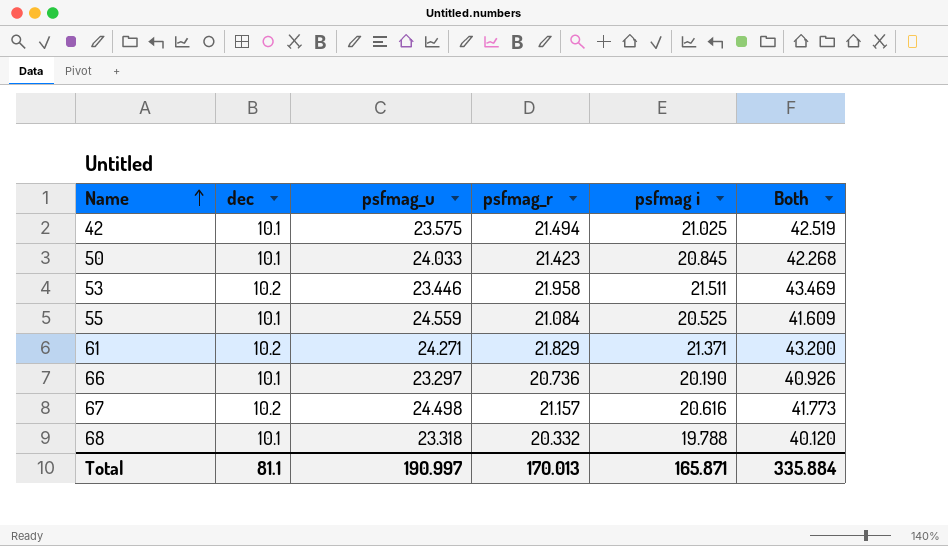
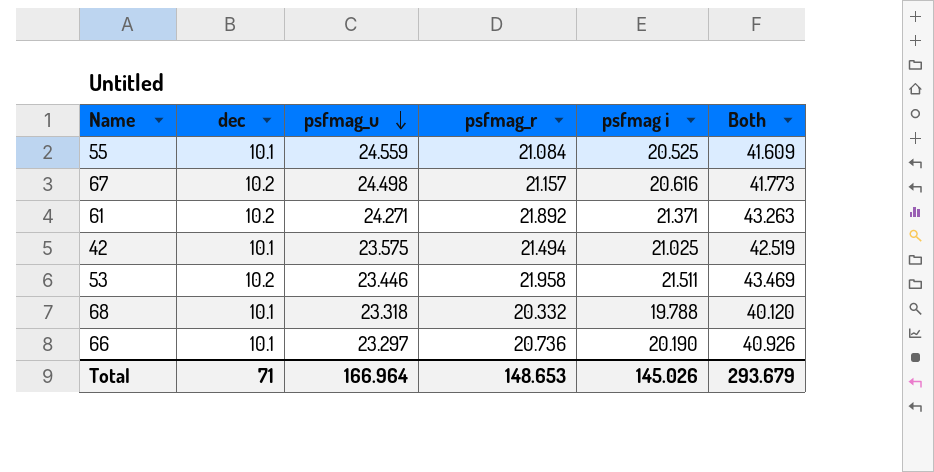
row order: Name ascending -> psfmag_u descending
row 50: 10.1 | 24.033 | 21.423 | 20.845 | 42.268 -> none
61 | psfmag_r: 21.829 -> 21.892
61 | Both: 43.200 -> 43.263
Total | dec: 81.1 -> 71
Total | psfmag_u: 190.997 -> 166.964
Total | psfmag_r: 170.013 -> 148.653
Total | psfmag i: 165.871 -> 145.026
Total | Both: 335.884 -> 293.679

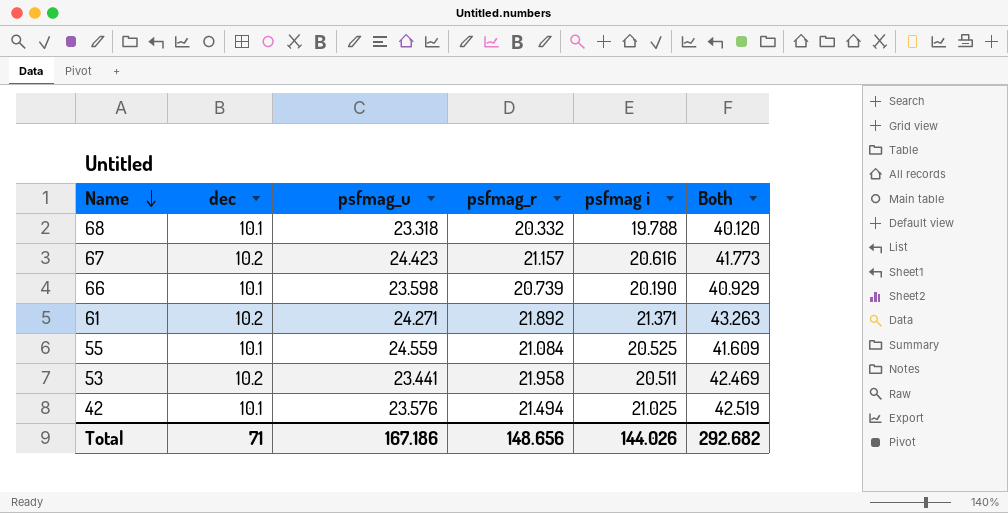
row order: psfmag_u descending -> Name descending
67 | psfmag_u: 24.498 -> 24.423
66 | psfmag_u: 23.297 -> 23.598
66 | psfmag_r: 20.736 -> 20.739
66 | Both: 40.926 -> 40.929
53 | psfmag_u: 23.446 -> 23.441
53 | psfmag i: 21.511 -> 20.511
53 | Both: 43.469 -> 42.469
42 | psfmag_u: 23.575 -> 23.576
Total | psfmag_u: 166.964 -> 167.186
Total | psfmag_r: 148.653 -> 148.656
Total | psfmag i: 145.026 -> 144.026
Total | Both: 293.679 -> 292.682

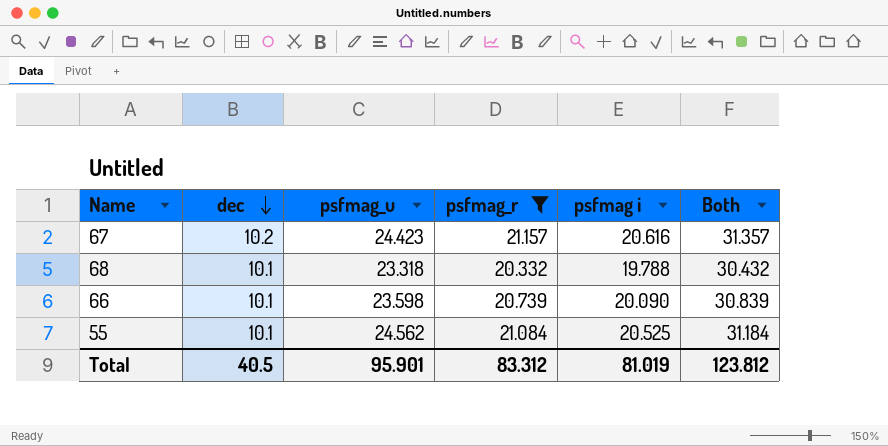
filter: none -> psfmag_r <= 21.157
row order: Name descending -> dec descending
column Both | formula: [psfmag_r] + [psfmag i] -> [dec] + [psfmag_r]
66 | psfmag i: 20.190 -> 20.090
55 | psfmag_u: 24.559 -> 24.562
Total | dec: 71 -> 40.5
Total | psfmag_u: 167.186 -> 95.901
Total | psfmag_r: 148.656 -> 83.312
Total | psfmag i: 144.026 -> 81.019
Total | Both: 292.682 -> 123.812

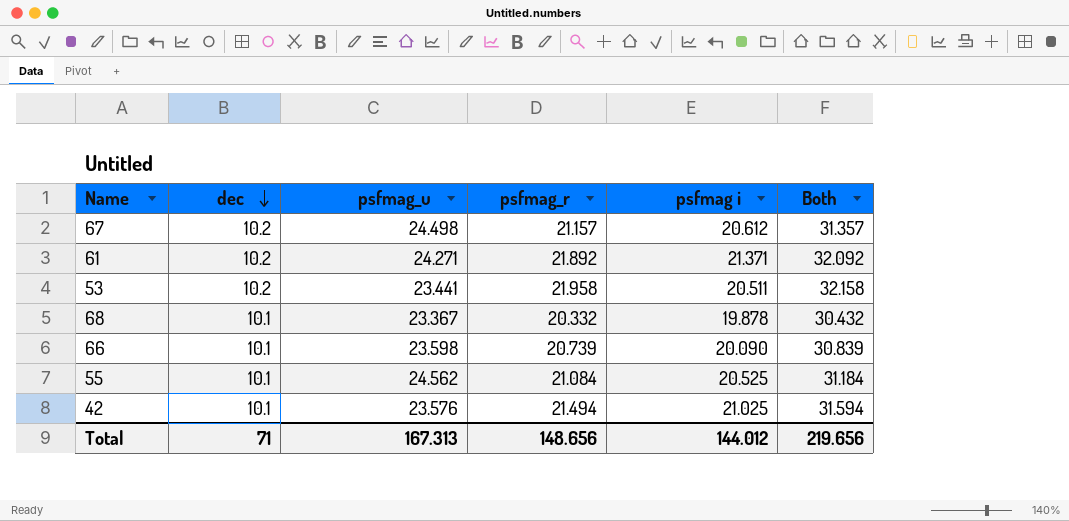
filter: psfmag_r <= 21.157 -> none
67 | psfmag_u: 24.423 -> 24.498
67 | psfmag i: 20.616 -> 20.612
68 | psfmag_u: 23.318 -> 23.367
68 | psfmag i: 19.788 -> 19.878
Total | dec: 40.5 -> 71
Total | psfmag_u: 95.901 -> 167.313
Total | psfmag_r: 83.312 -> 148.656
Total | psfmag i: 81.019 -> 144.012
Total | Both: 123.812 -> 219.656

